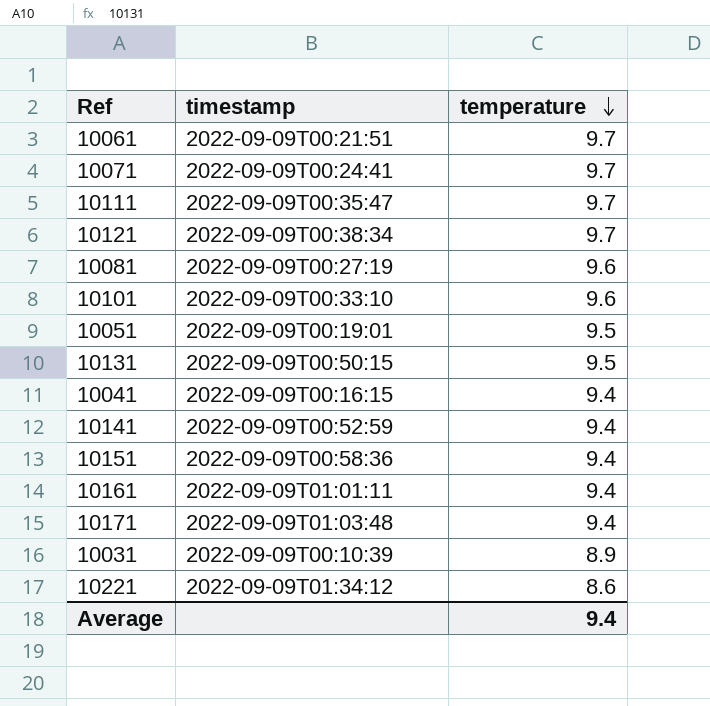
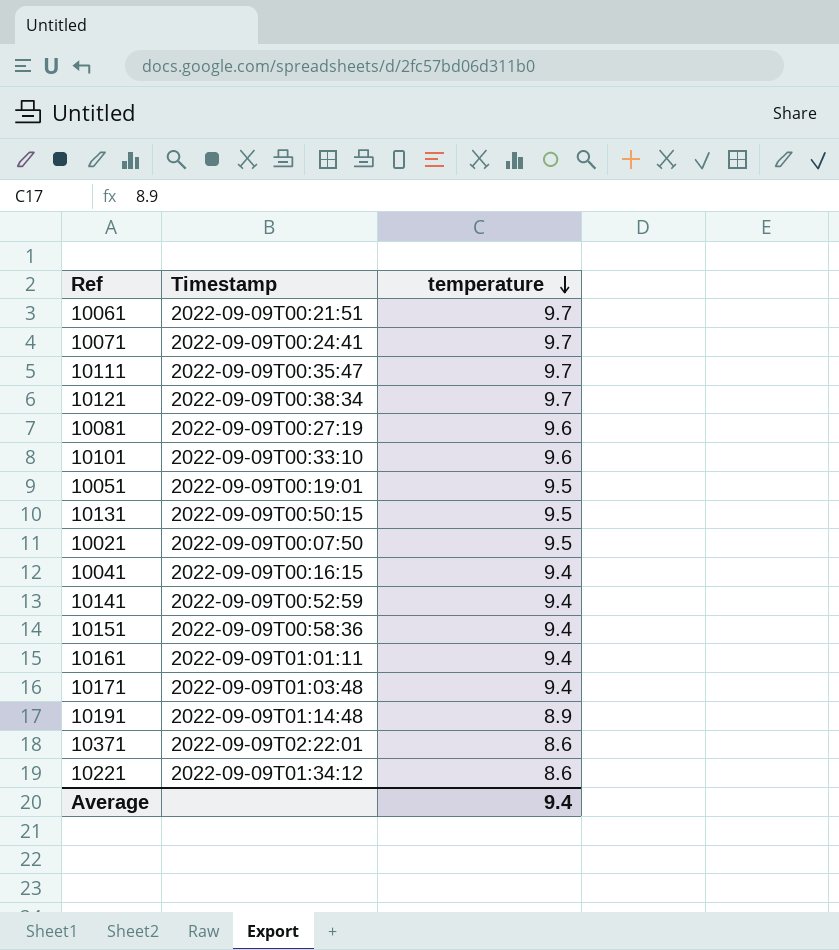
column name: timestamp -> Timestamp
row 10031: 2022-09-09T00:10:39 | 8.9 -> none
row 10021: none -> 2022-09-09T00:07:50 | 9.5
row 10191: none -> 2022-09-09T01:14:48 | 8.9
row 10371: none -> 2022-09-09T02:22:01 | 8.6

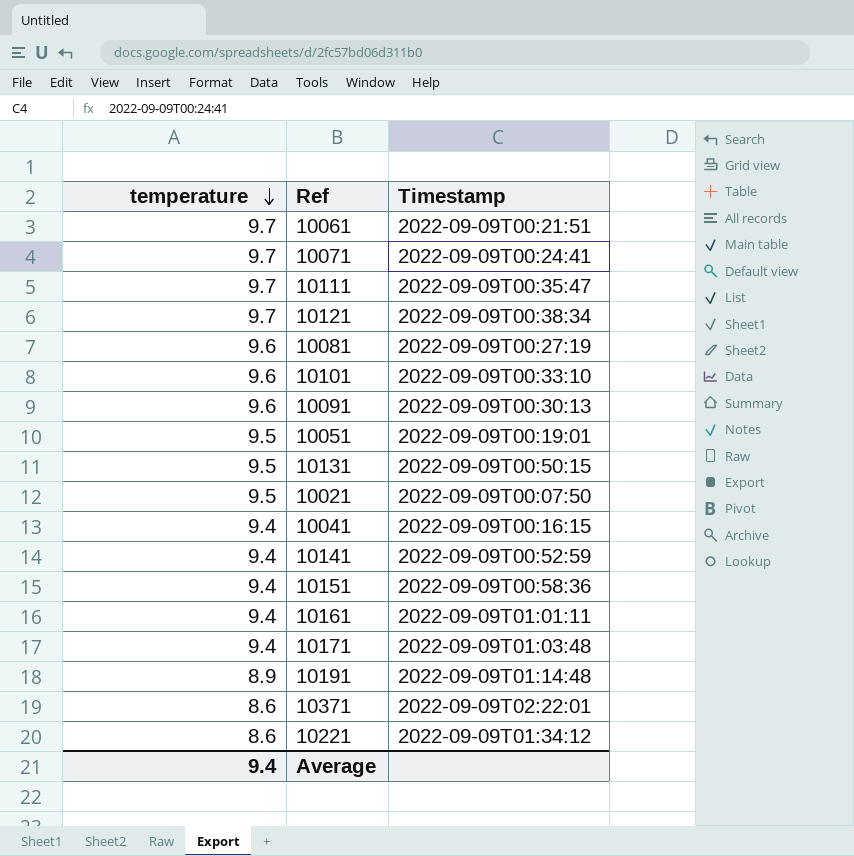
column temperature | position: 3 -> 1
row 10091: none -> 9.6 | 2022-09-09T00:30:13

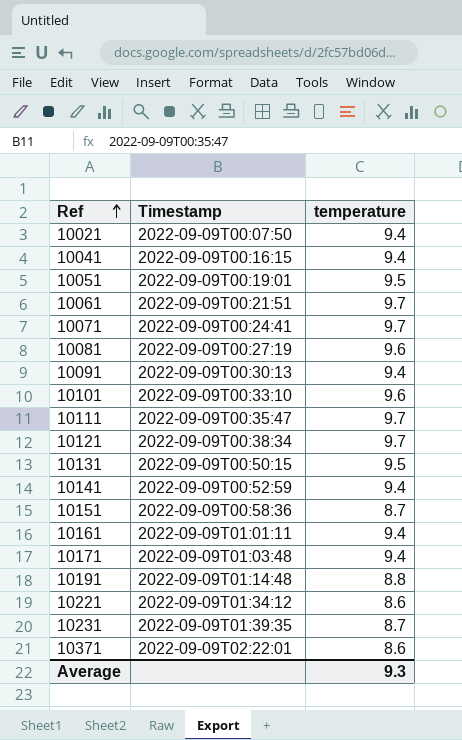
row order: temperature descending -> Ref ascending
column temperature | position: 1 -> 3
10021 | temperature: 9.5 -> 9.4
10091 | temperature: 9.6 -> 9.4
10151 | temperature: 9.4 -> 8.7
10191 | temperature: 8.9 -> 8.8
row 10231: none -> 2022-09-09T01:39:35 | 8.7
Average | temperature: 9.4 -> 9.3

